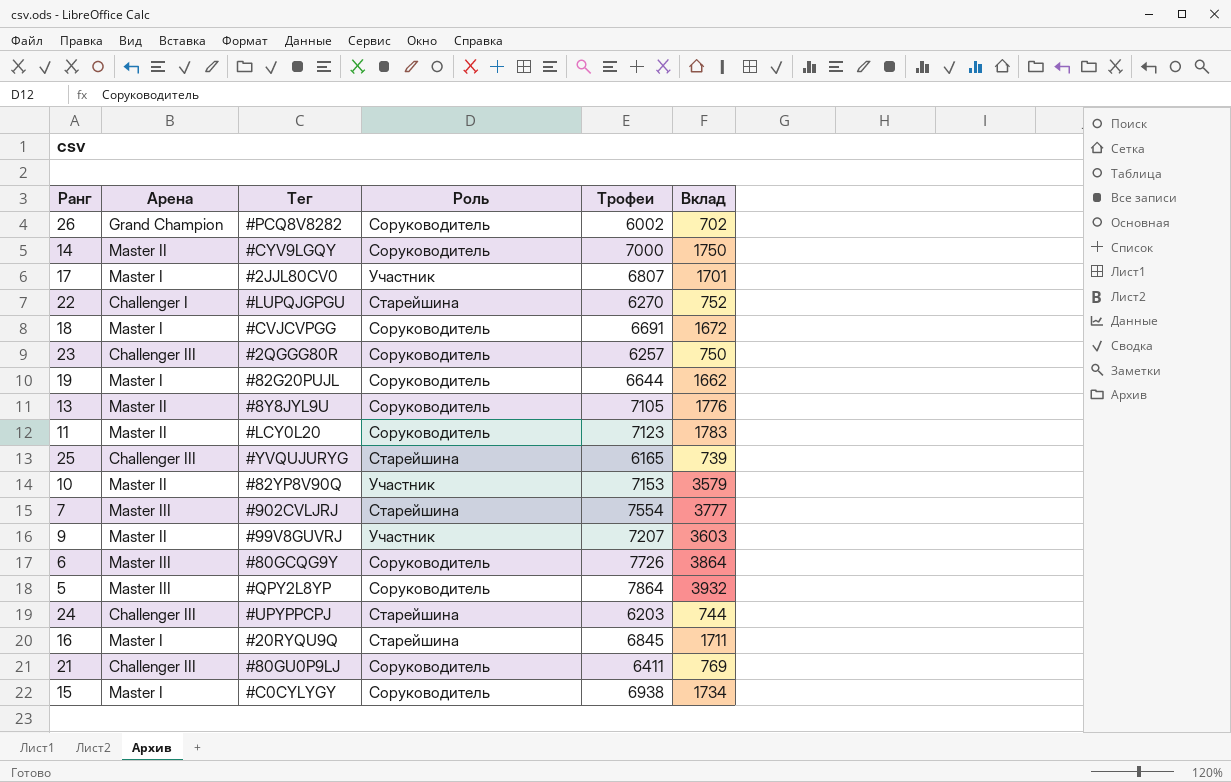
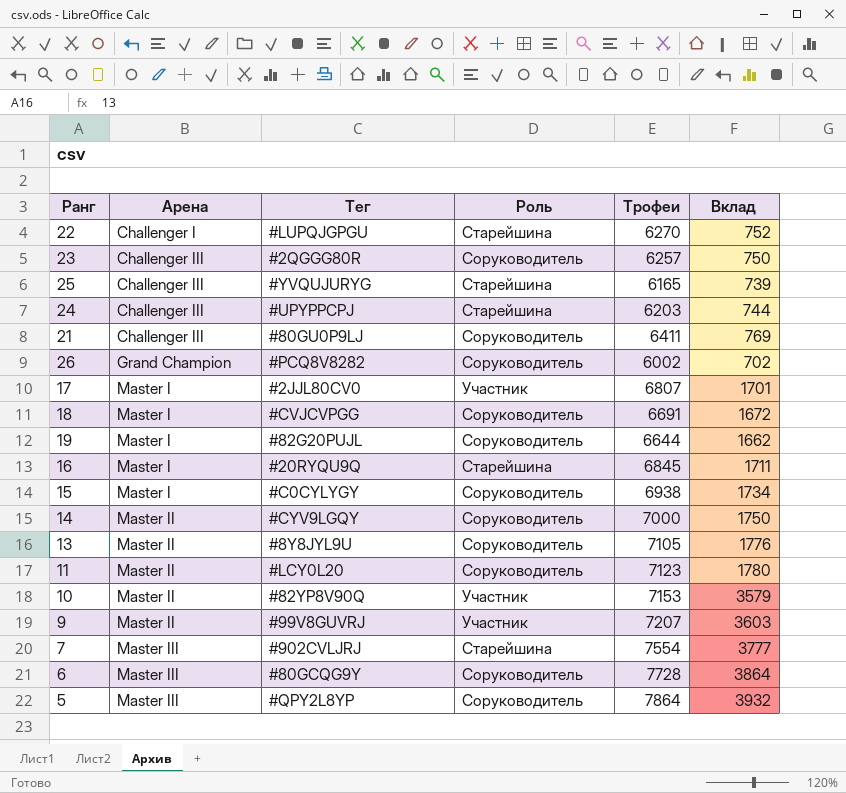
row order: none -> Арена ascending
11 | Вклад: 1783 -> 1780
6 | Трофеи: 7726 -> 7728

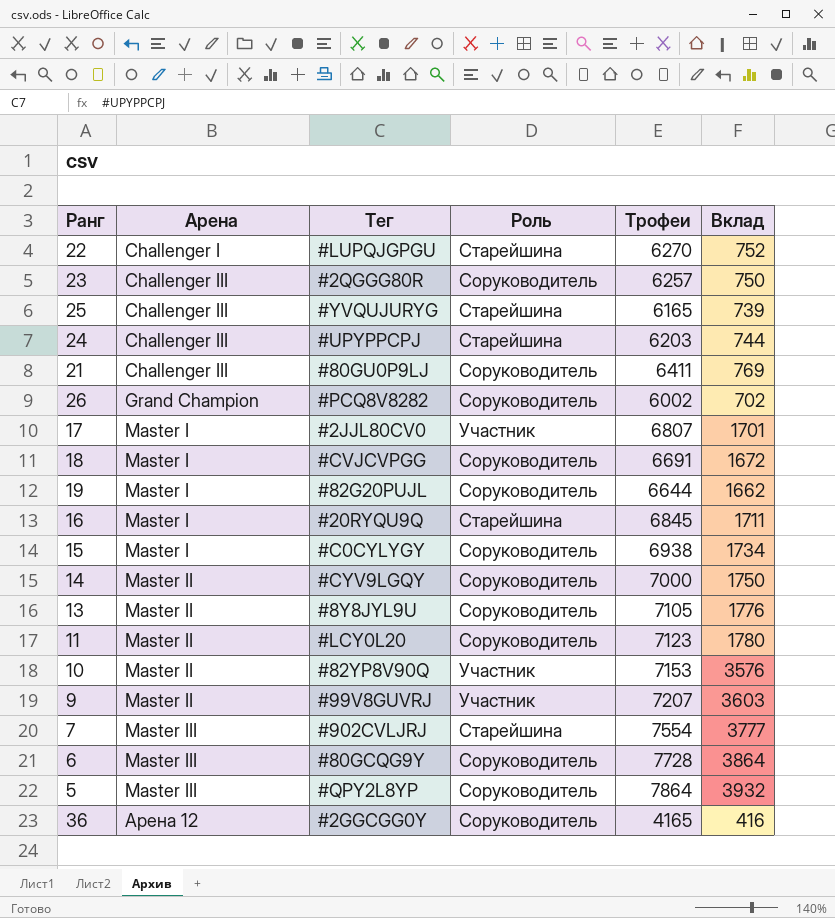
10 | Вклад: 3579 -> 3576
row 36: none -> Арена 12 | #2GGCGG0Y | Соруководитель | 4165 | 416

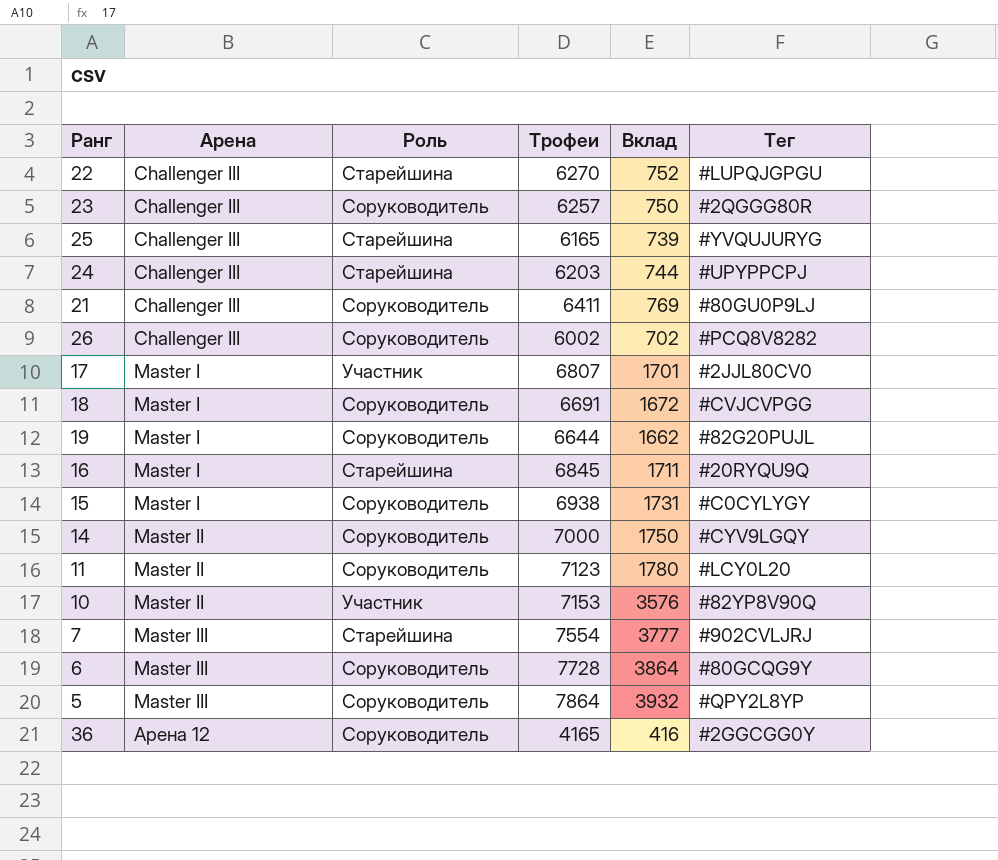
column Тег | position: 3 -> 6
row 13: Master II | #8Y8JYL9U | Соруководитель | 7105 | 1776 -> none
row 9: Master II | #99V8GUVRJ | Участник | 7207 | 3603 -> none
22 | Арена: Challenger I -> Challenger III
26 | Арена: Grand Champion -> Challenger III
15 | Вклад: 1734 -> 1731

